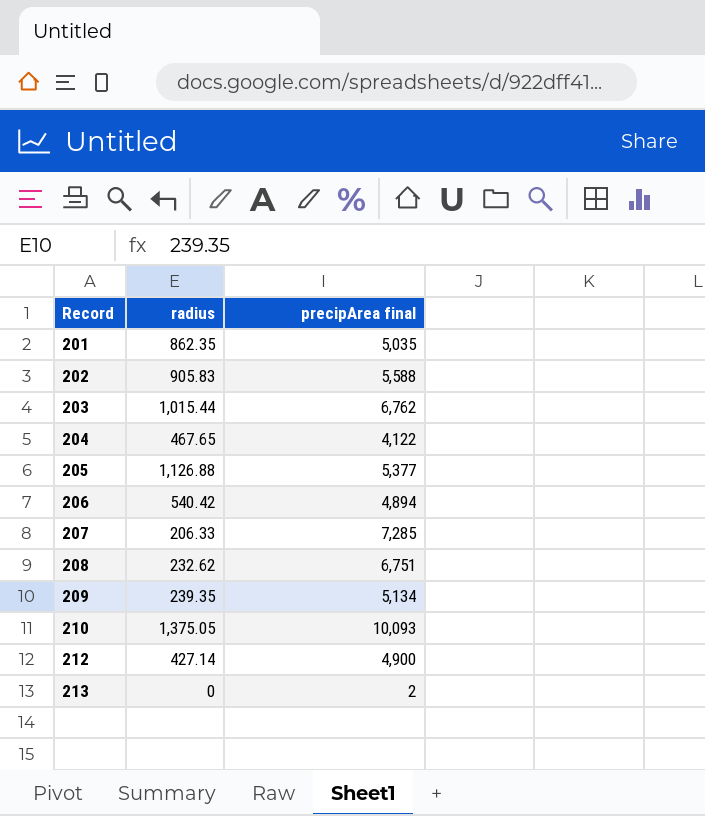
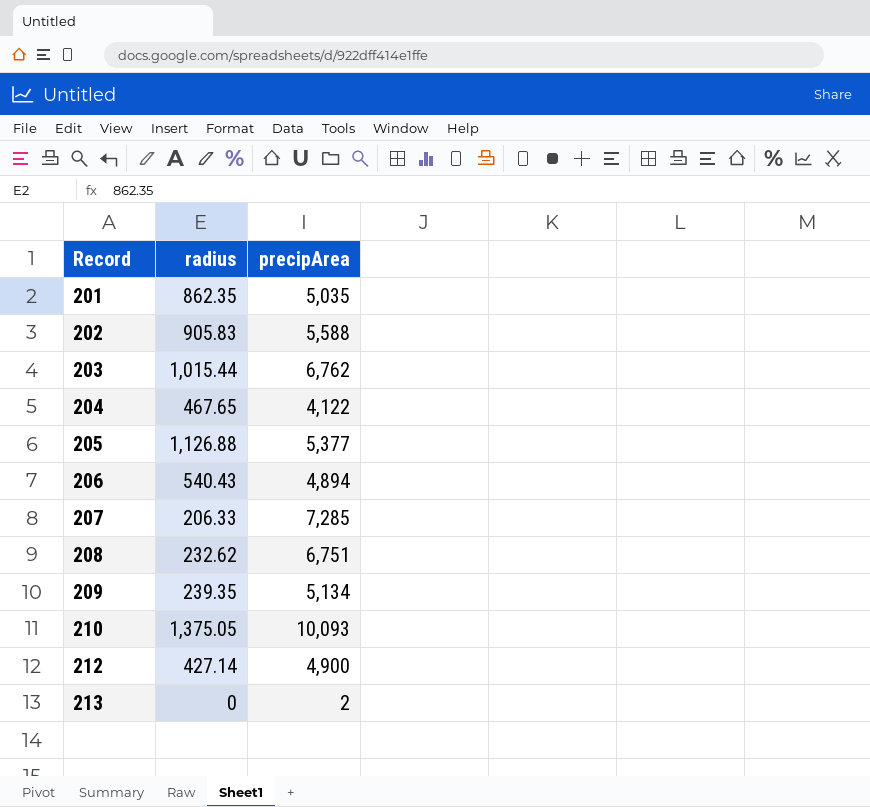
column name: precipArea final -> precipArea
206 | radius: 540.42 -> 540.43

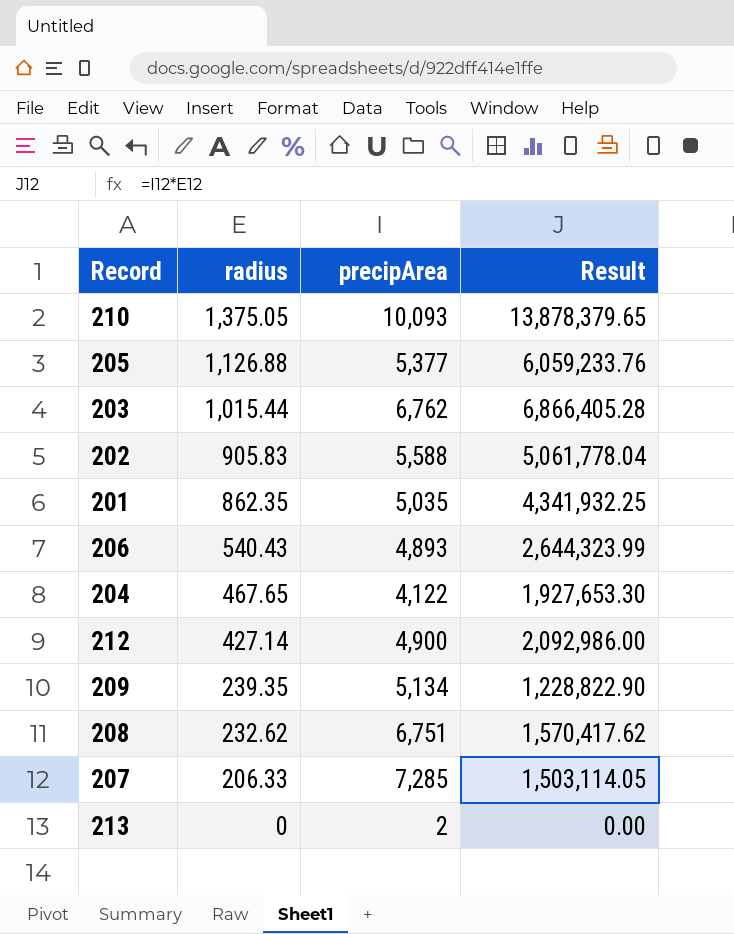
row order: Record ascending -> radius descending
column Result | formula: none -> [radius] * [precipArea]
206 | precipArea: 4,894 -> 4,893

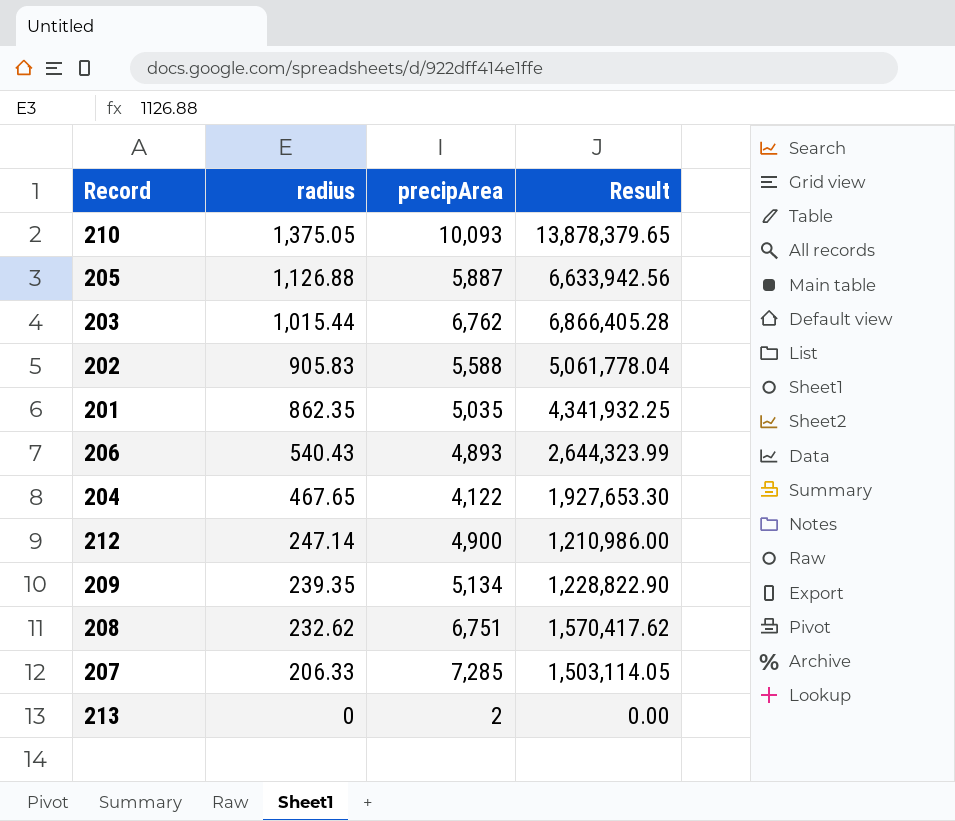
205 | precipArea: 5,377 -> 5,887
205 | Result: 6,059,233.76 -> 6,633,942.56
212 | radius: 427.14 -> 247.14
212 | Result: 2,092,986.00 -> 1,210,986.00

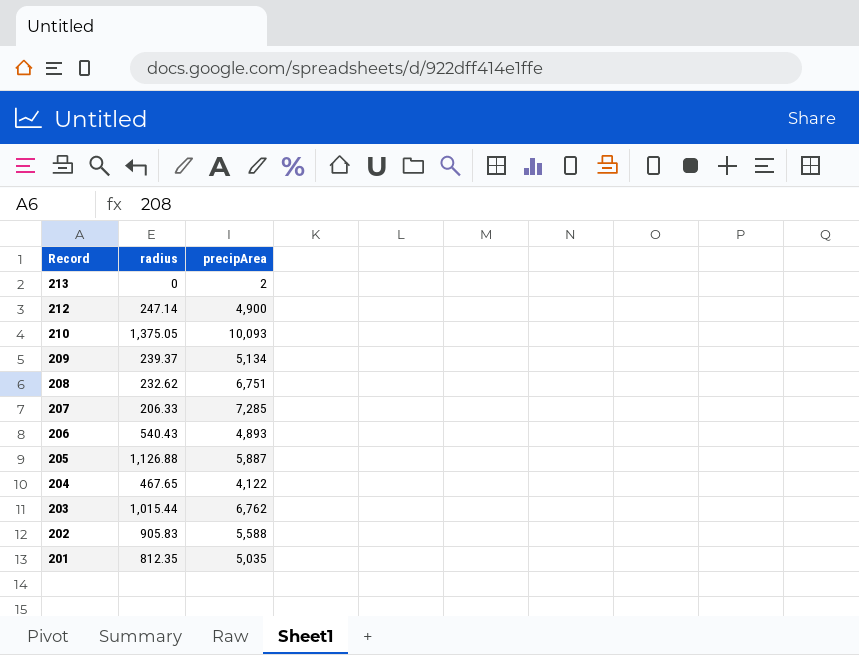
row order: radius descending -> Record descending
column Result | formula: [radius] * [precipArea] -> none
209 | radius: 239.35 -> 239.37
201 | radius: 862.35 -> 812.35

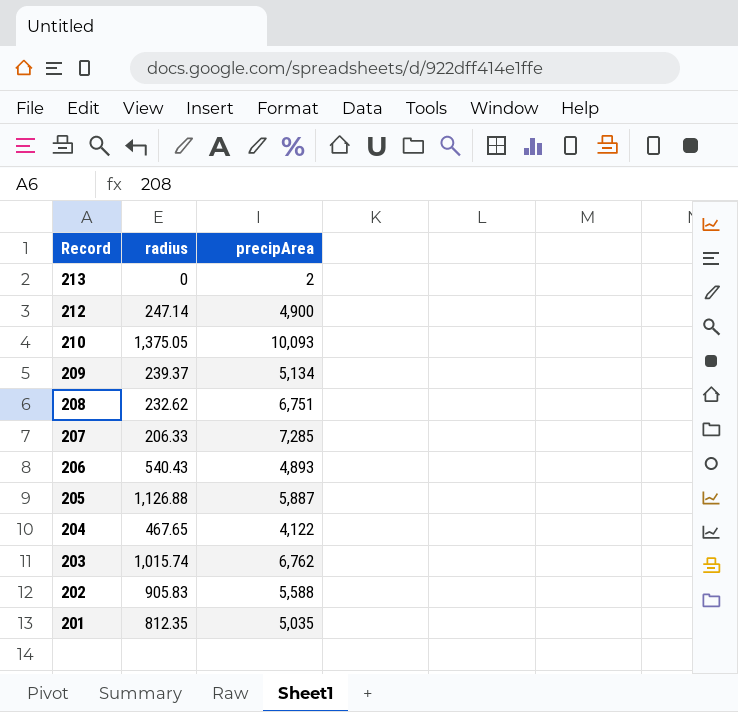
203 | radius: 1,015.44 -> 1,015.74

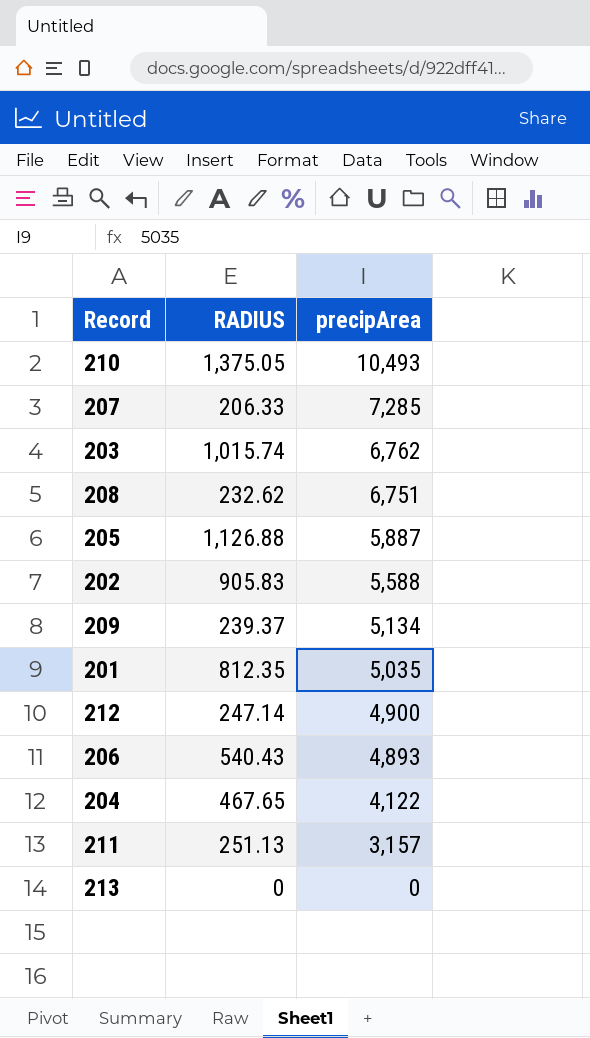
row order: Record descending -> precipArea descending
column name: radius -> RADIUS
210 | precipArea: 10,093 -> 10,493
row 211: none -> 251.13 | 3,157
213 | precipArea: 2 -> 0

